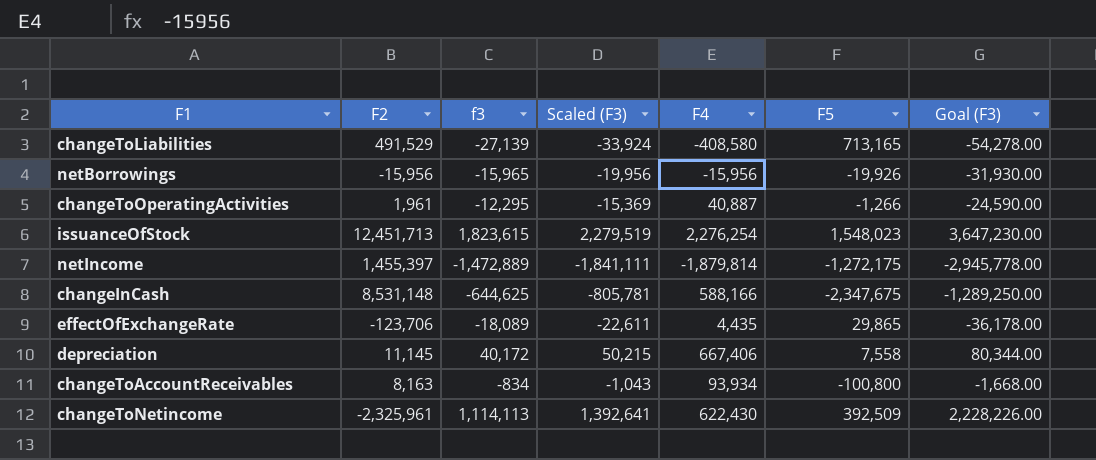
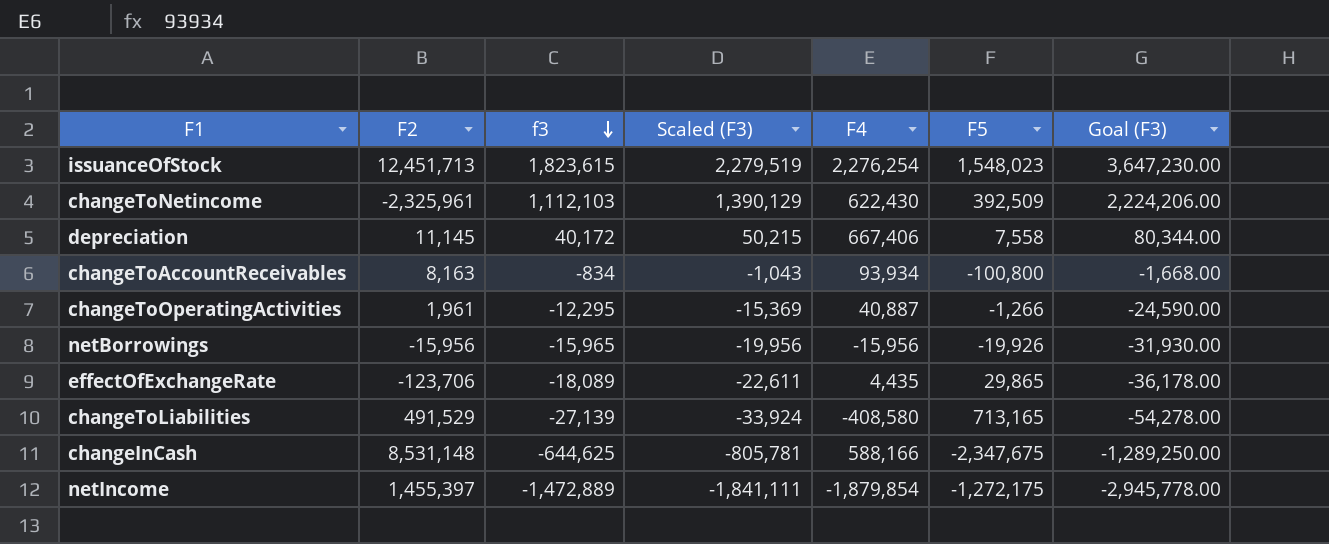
row order: none -> f3 descending
changeToNetincome | f3: 1,114,113 -> 1,112,103
changeToNetincome | Scaled (F3): 1,392,641 -> 1,390,129
changeToNetincome | Goal (F3): 2,228,226.00 -> 2,224,206.00
netIncome | F4: -1,879,814 -> -1,879,854

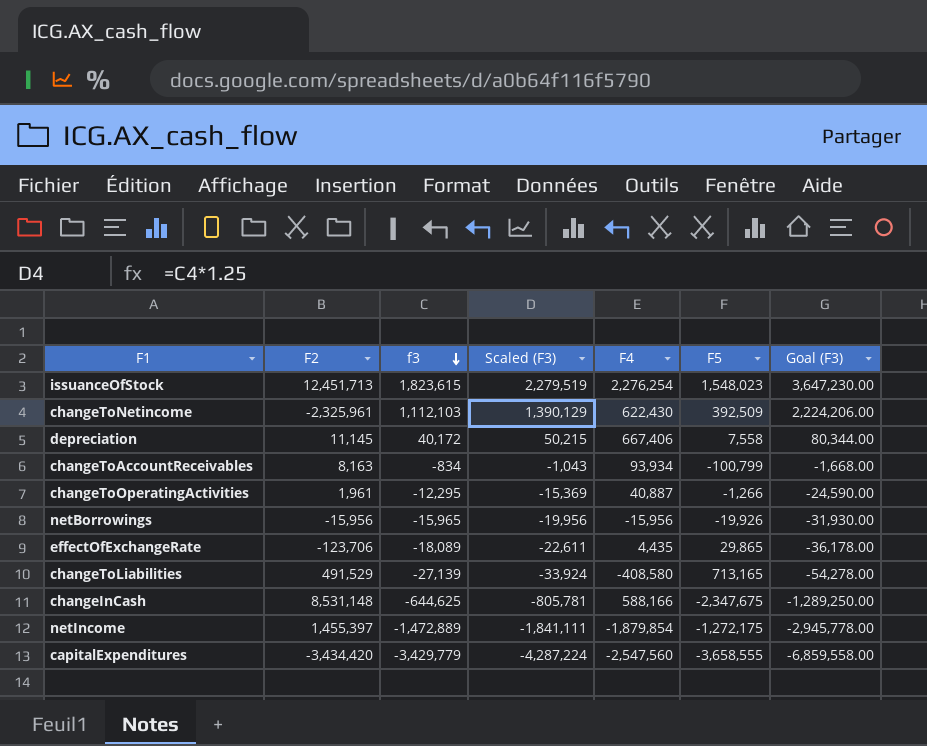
changeToAccountReceivables | F5: -100,800 -> -100,799
row capitalExpenditures: none -> -3,434,420 | -3,429,779 | -4,287,224 | -2,547,560 | -3,658,555 | -6,859,558.00

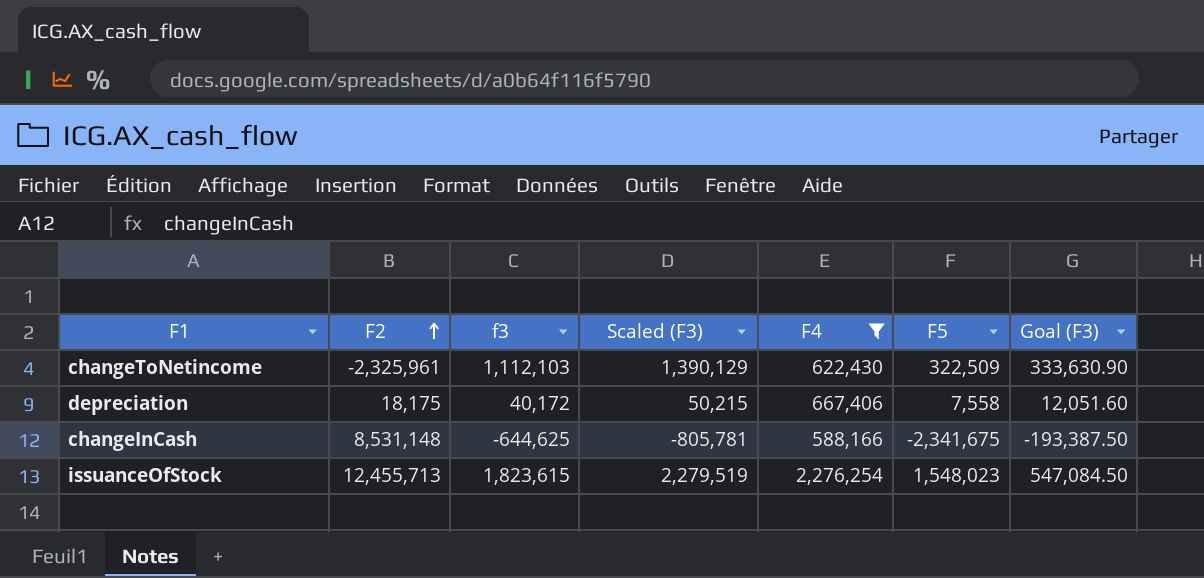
filter: none -> F4 >= 588,166
row order: f3 descending -> F2 ascending
column Goal (F3) | formula: [f3] * 2 -> [f3] * 0.3
changeToNetincome | F5: 392,509 -> 322,509
depreciation | F2: 11,145 -> 18,175
changeInCash | F5: -2,347,675 -> -2,341,675
issuanceOfStock | F2: 12,451,713 -> 12,455,713

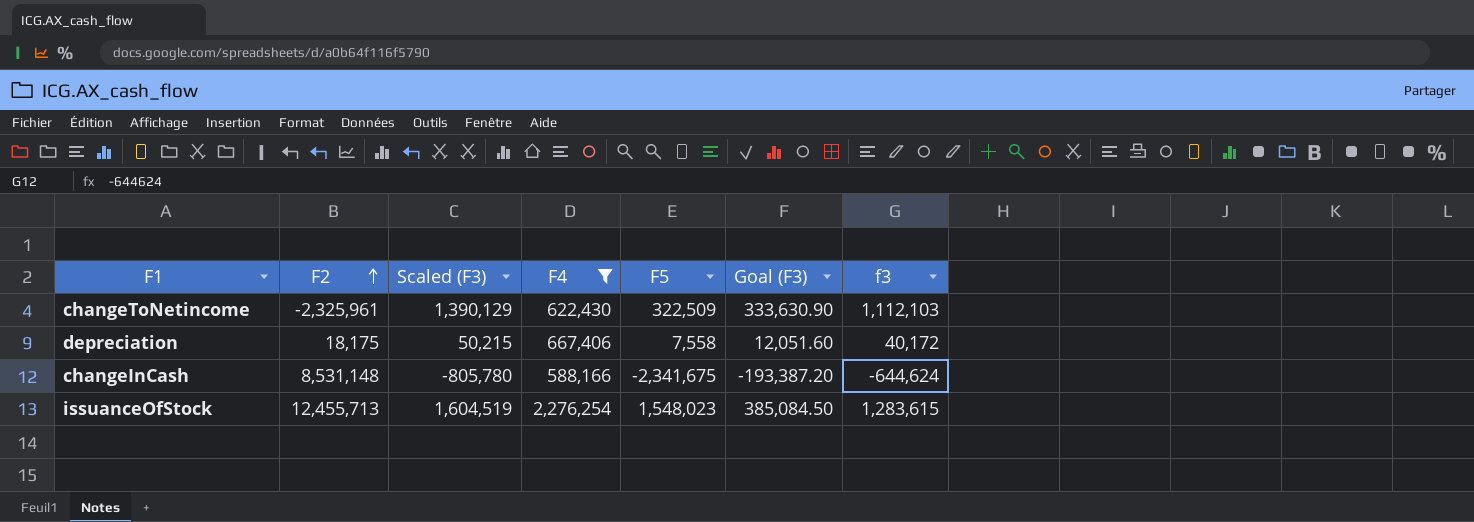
column f3 | position: 3 -> 7
changeInCash | Scaled (F3): -805,781 -> -805,780
changeInCash | Goal (F3): -193,387.50 -> -193,387.20
changeInCash | f3: -644,625 -> -644,624
issuanceOfStock | Scaled (F3): 2,279,519 -> 1,604,519
issuanceOfStock | Goal (F3): 547,084.50 -> 385,084.50
issuanceOfStock | f3: 1,823,615 -> 1,283,615

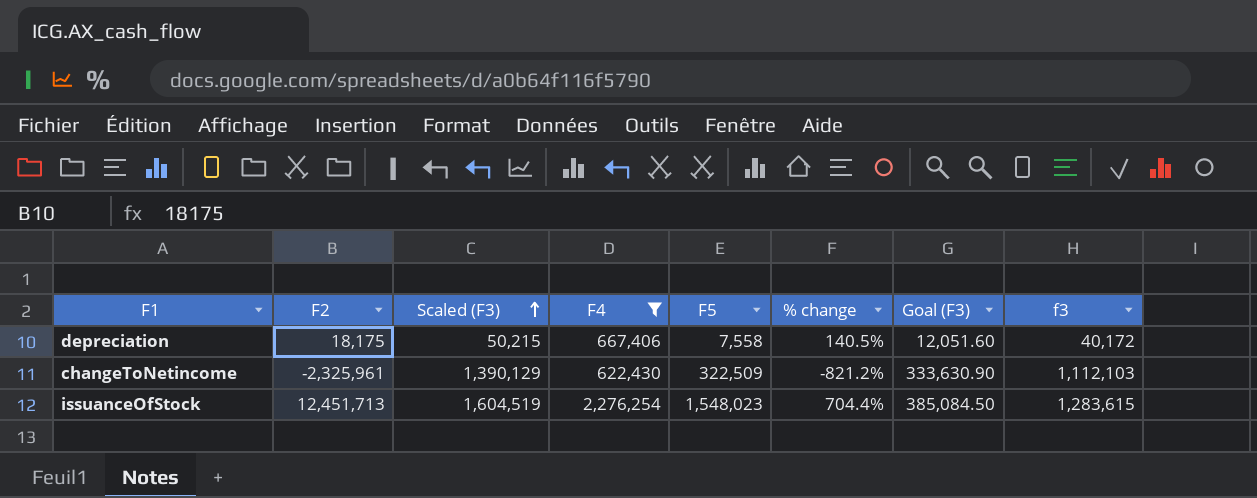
row order: F2 ascending -> Scaled (F3) ascending
column % change | formula: none -> ([F2] - [F5]) / [F5]
row changeInCash: 8,531,148 | -805,780 | 588,166 | -2,341,675 | -193,387.20 | -644,624 -> none
issuanceOfStock | F2: 12,455,713 -> 12,451,713

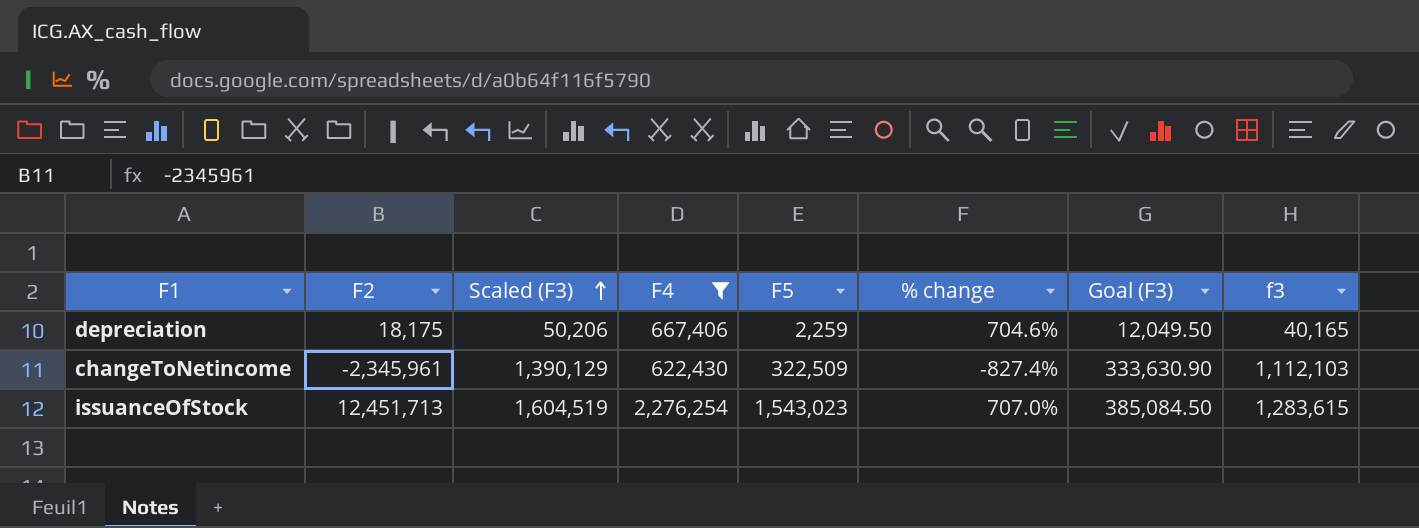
depreciation | Scaled (F3): 50,215 -> 50,206
depreciation | F5: 7,558 -> 2,259
depreciation | % change: 140.5% -> 704.6%
depreciation | Goal (F3): 12,051.60 -> 12,049.50
depreciation | f3: 40,172 -> 40,165
changeToNetincome | F2: -2,325,961 -> -2,345,961
changeToNetincome | % change: -821.2% -> -827.4%
issuanceOfStock | F5: 1,548,023 -> 1,543,023
issuanceOfStock | % change: 704.4% -> 707.0%

